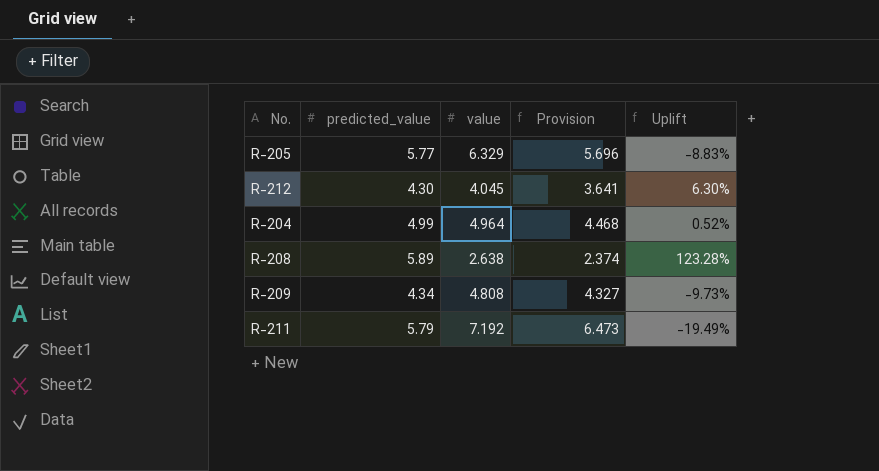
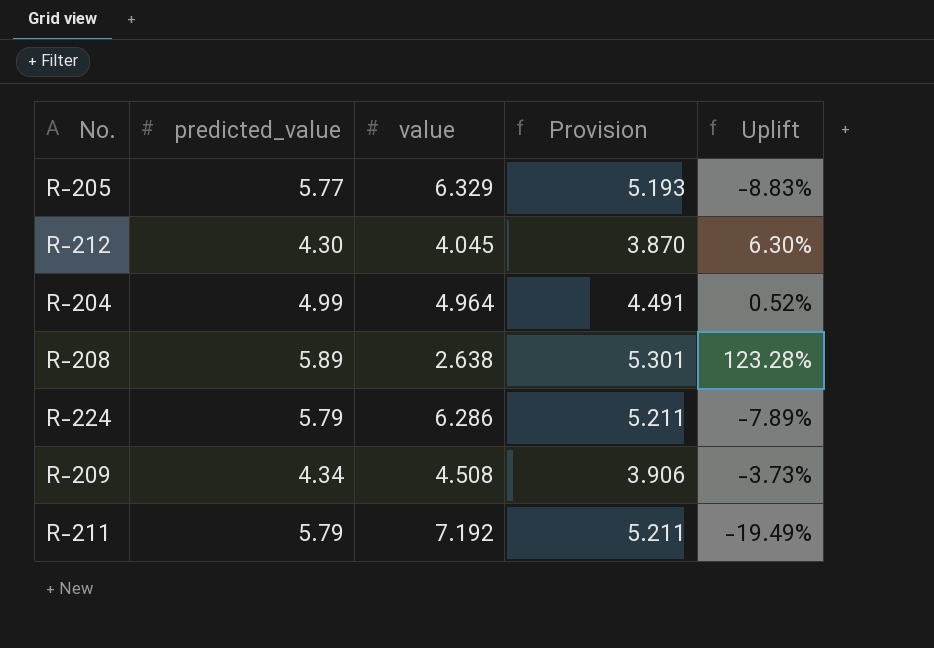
column Provision | formula: [value] * 0.9 -> [predicted_value] * 0.9
row R-224: none -> 5.79 | 6.286 | 5.211 | -7.89%
R-209 | value: 4.808 -> 4.508
R-209 | Uplift: -9.73% -> -3.73%

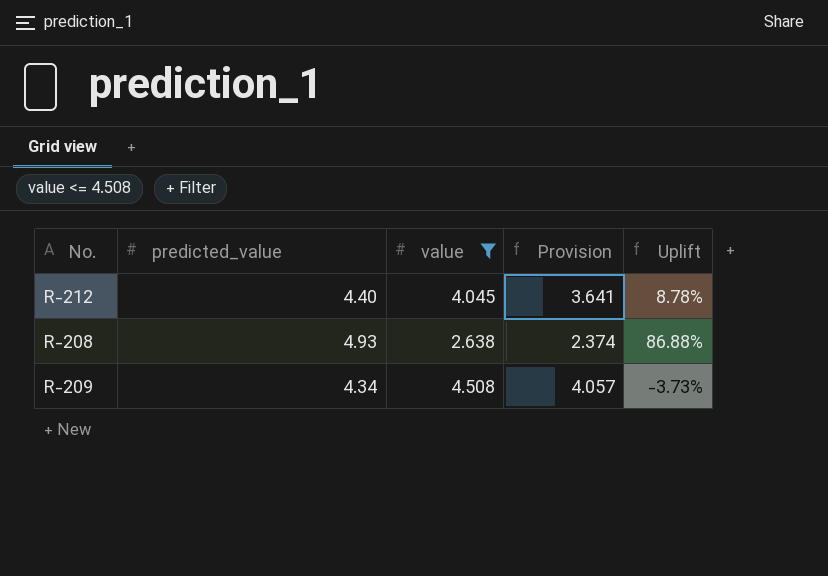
filter: none -> value <= 4.508
column Provision | formula: [predicted_value] * 0.9 -> [value] * 0.9
R-212 | predicted_value: 4.30 -> 4.40
R-212 | Uplift: 6.30% -> 8.78%
R-208 | predicted_value: 5.89 -> 4.93
R-208 | Uplift: 123.28% -> 86.88%

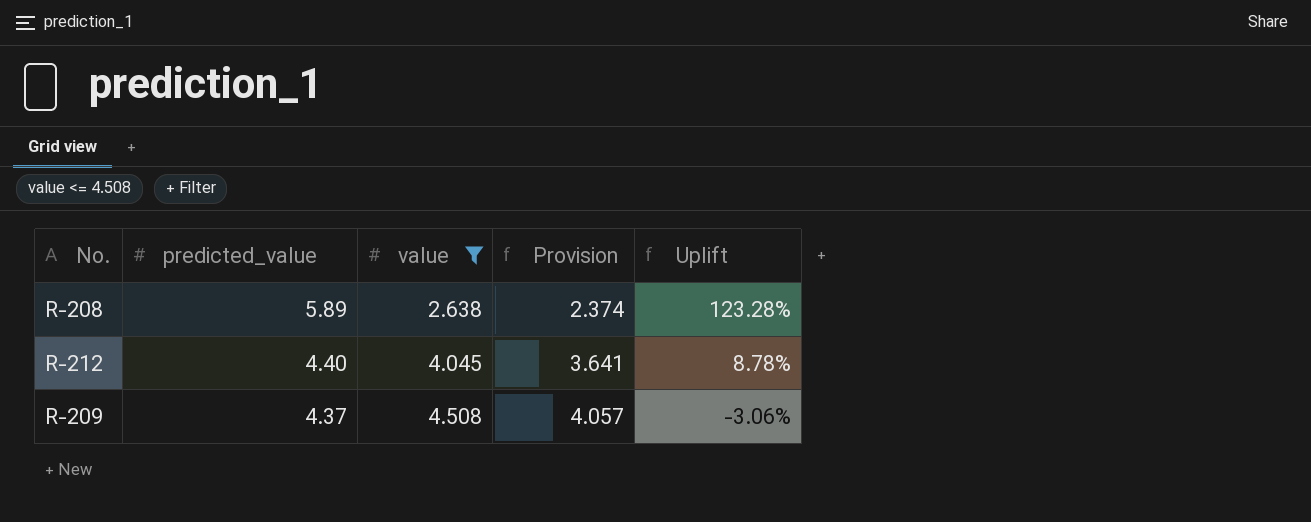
row order: none -> predicted_value descending
R-208 | predicted_value: 4.93 -> 5.89
R-208 | Uplift: 86.88% -> 123.28%
R-209 | predicted_value: 4.34 -> 4.37
R-209 | Uplift: -3.73% -> -3.06%

